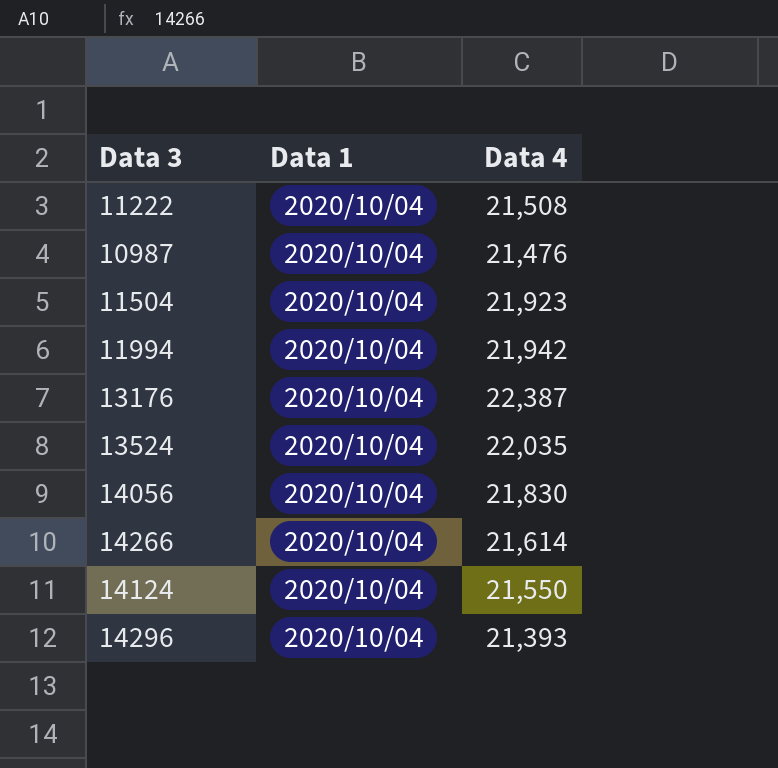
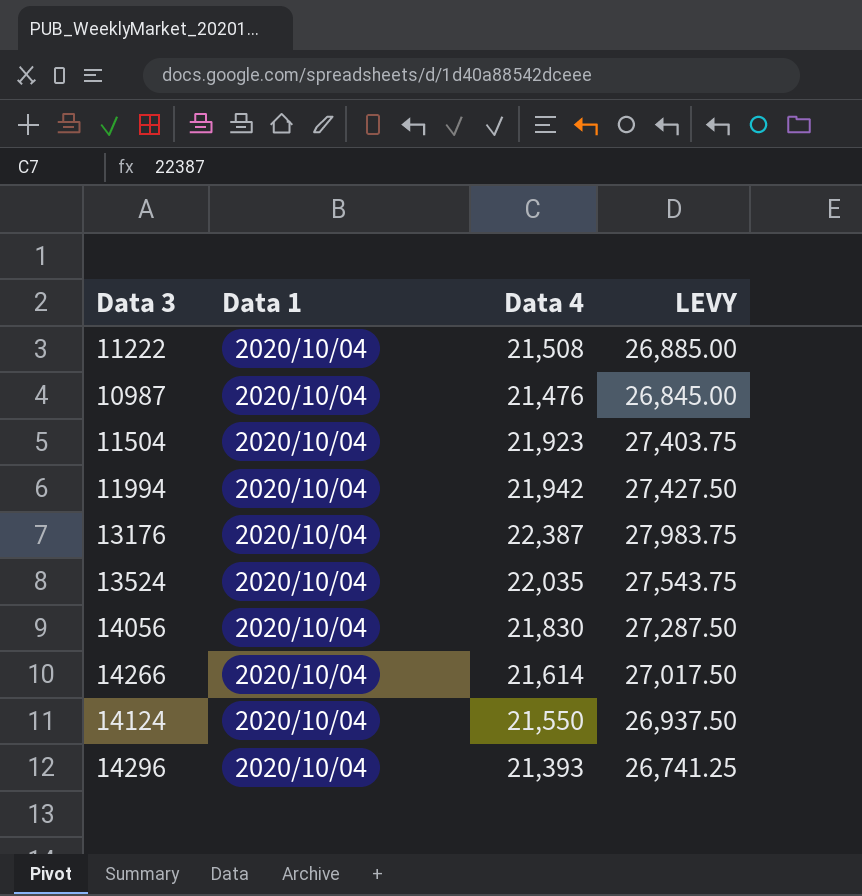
column LEVY | formula: none -> [Data 4] * 1.25

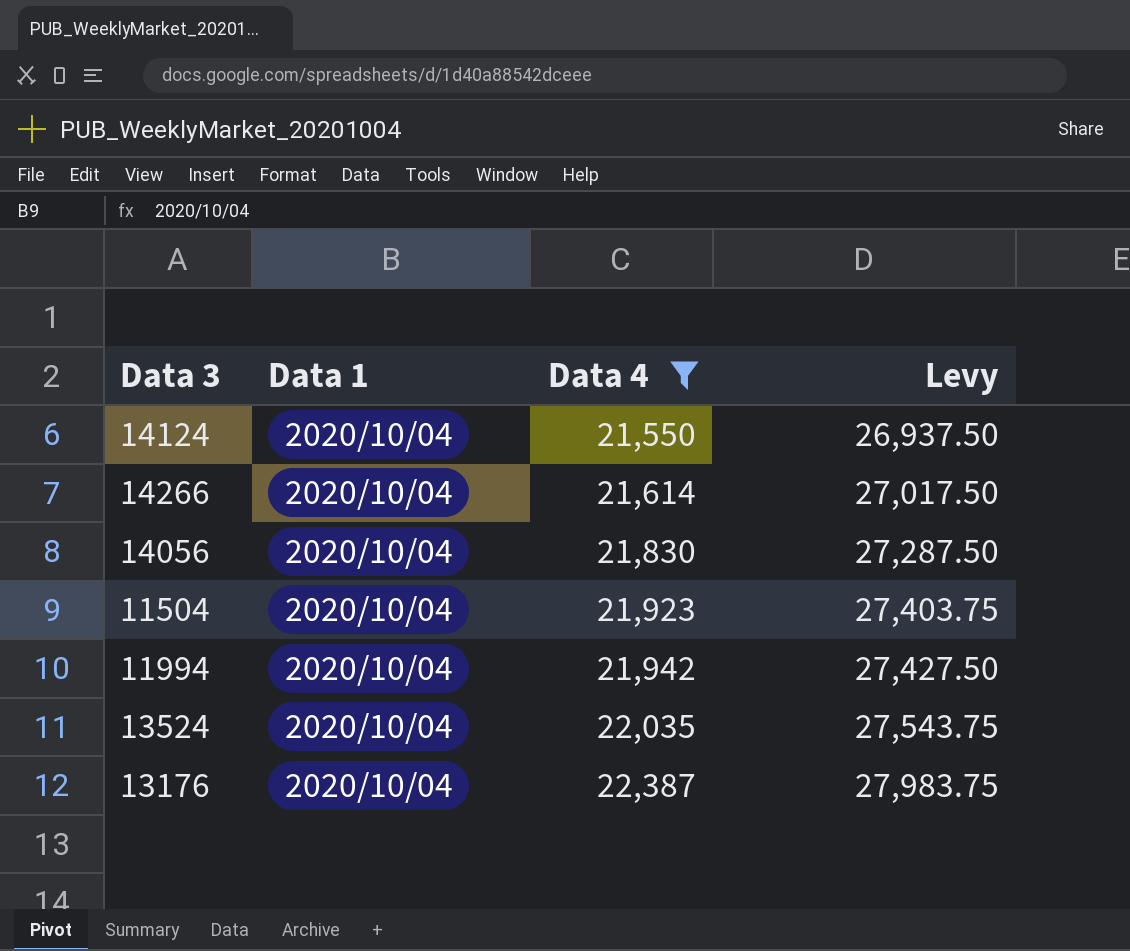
filter: none -> Data 4 >= 21,550
row order: none -> Data 4 ascending
column name: LEVY -> Levy

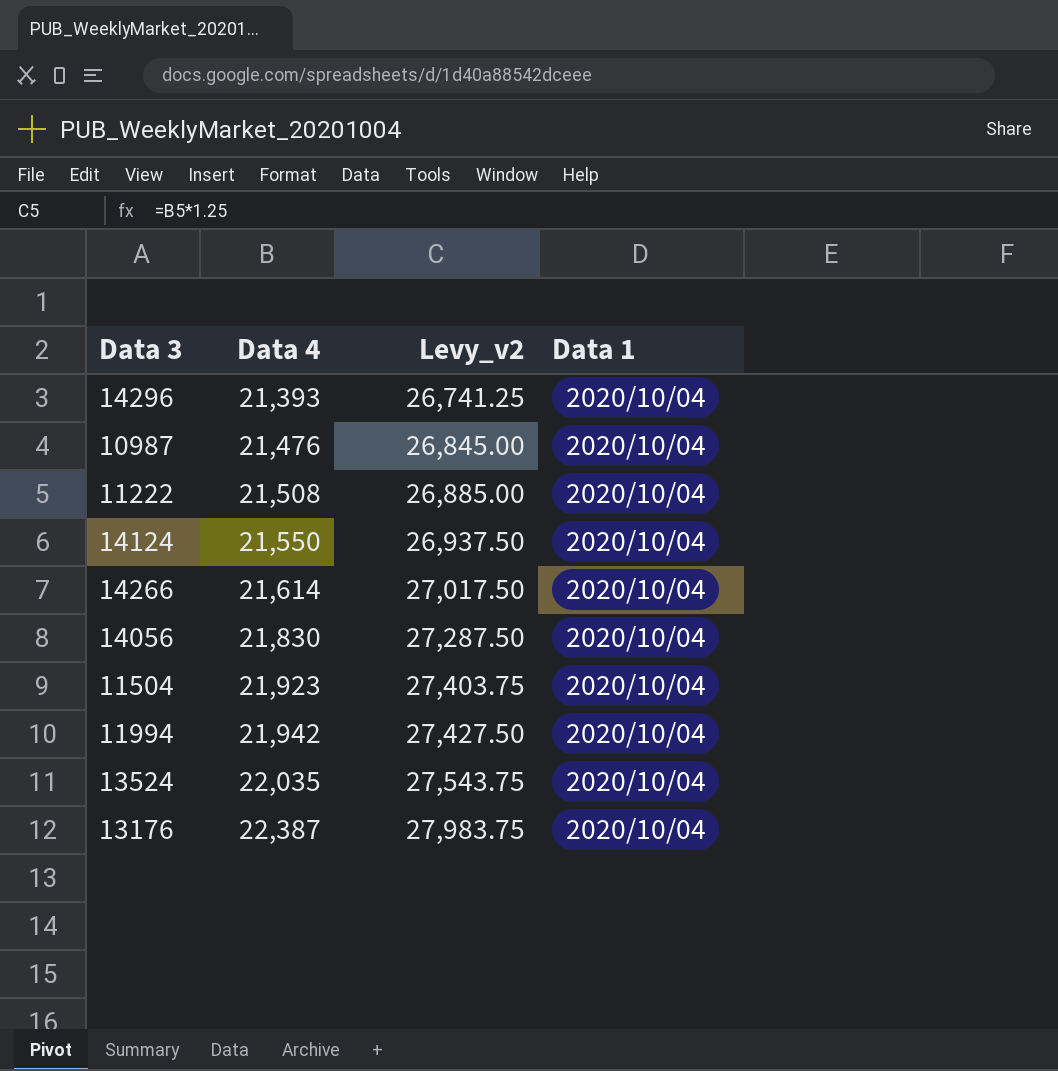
filter: Data 4 >= 21,550 -> none
column name: Levy -> Levy_v2
column Data 1 | position: 2 -> 4

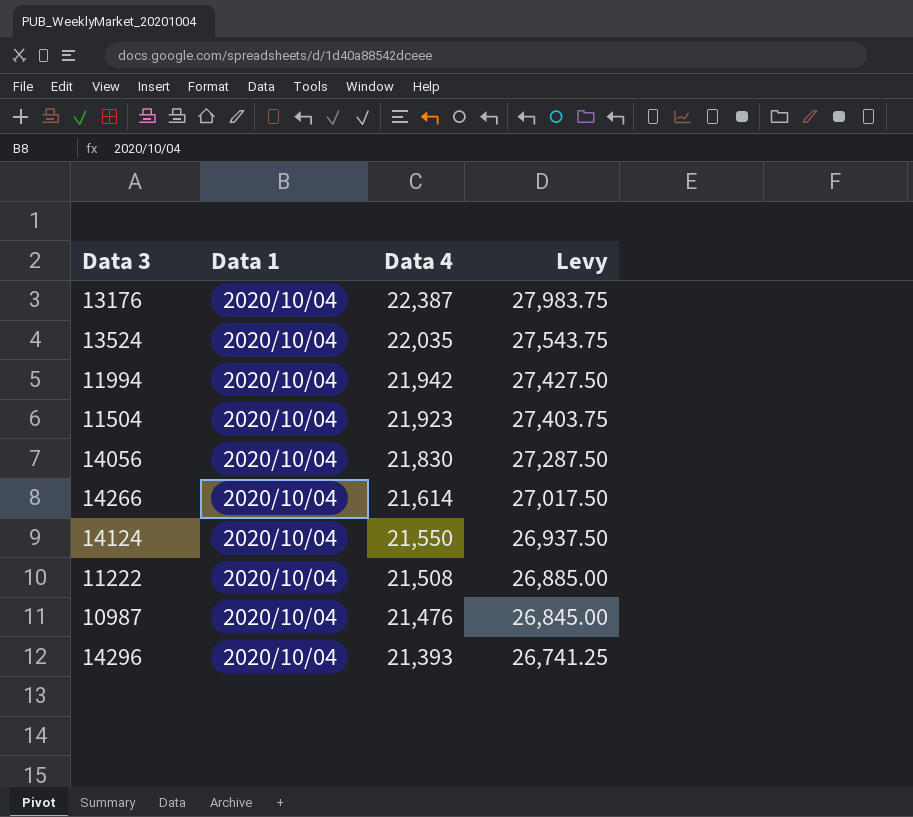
row order: Data 4 ascending -> Data 4 descending
column Data 1 | position: 4 -> 2
column name: Levy_v2 -> Levy

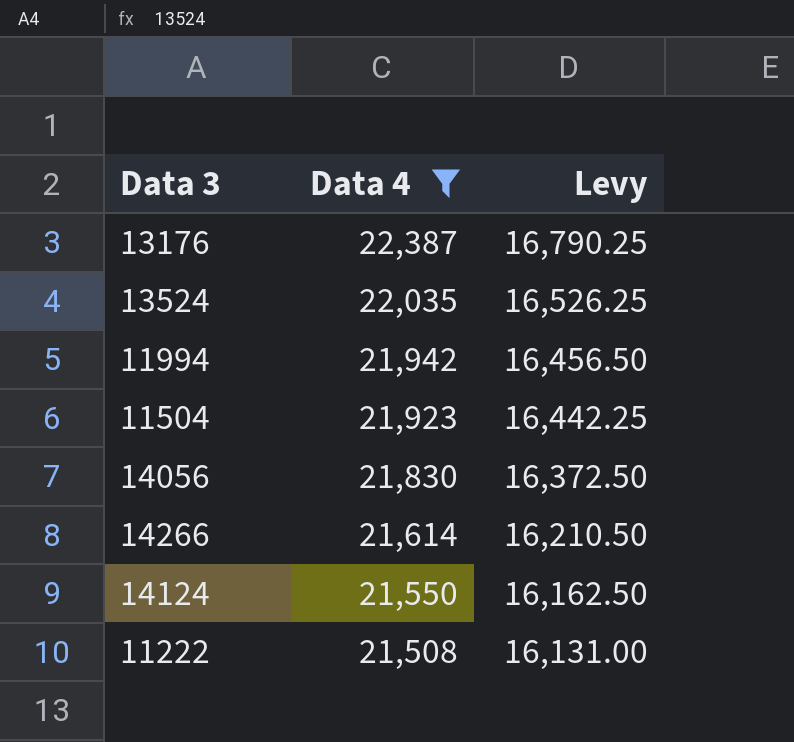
filter: none -> Data 4 >= 21,508
column Data 1 | position: 2 -> none
column Levy | formula: [Data 4] * 1.25 -> [Data 4] * 0.75

